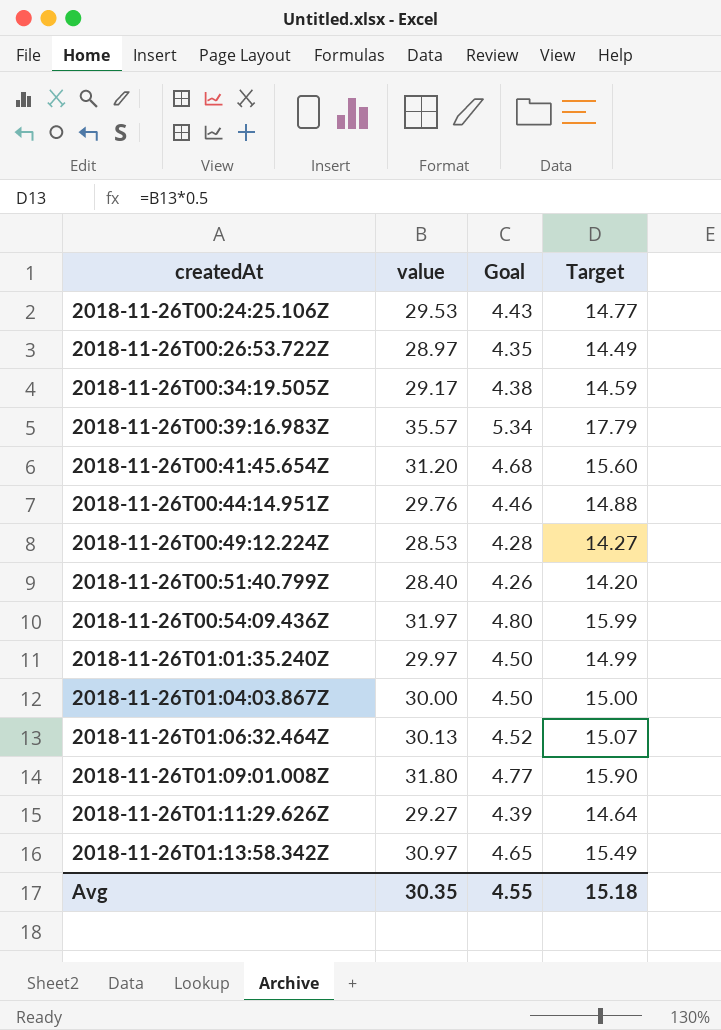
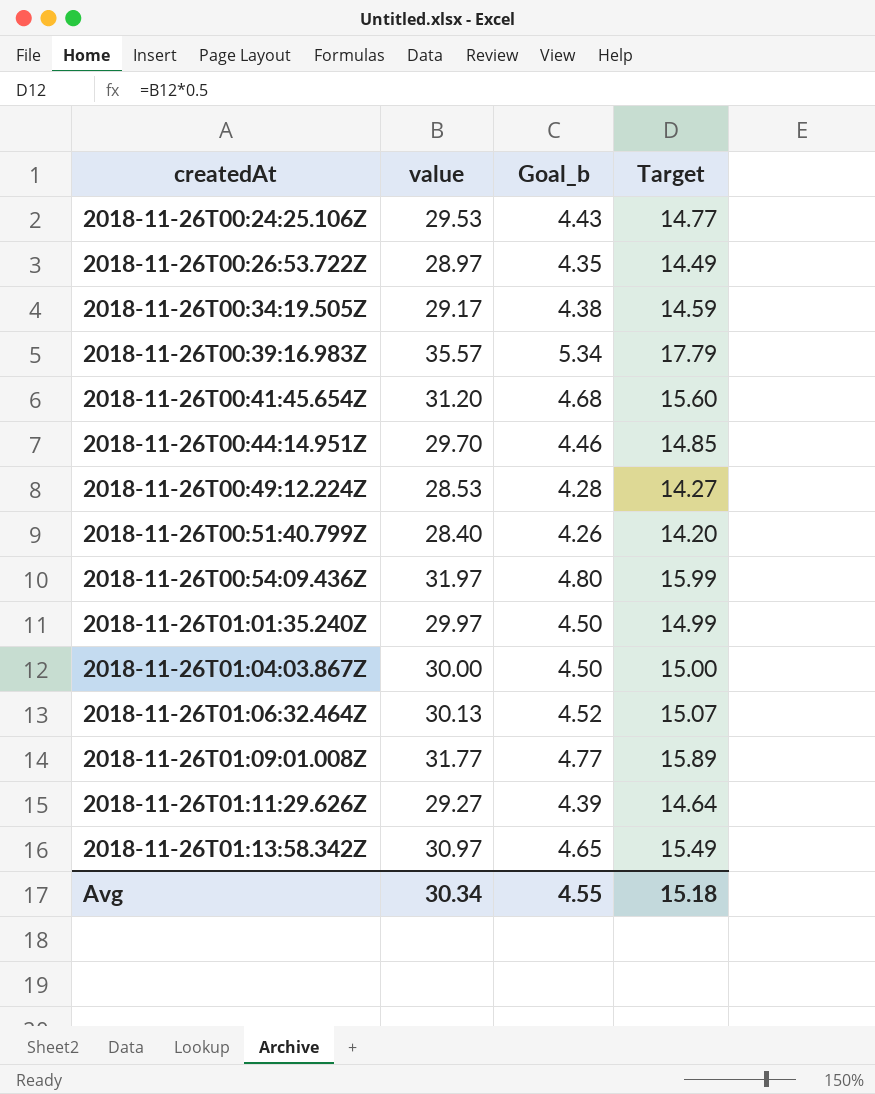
column name: Goal -> Goal_b
2018-11-26T00:44:14.951Z | value: 29.76 -> 29.70
2018-11-26T00:44:14.951Z | Target: 14.88 -> 14.85
2018-11-26T01:09:01.008Z | value: 31.80 -> 31.77
2018-11-26T01:09:01.008Z | Target: 15.90 -> 15.89
Avg | value: 30.35 -> 30.34

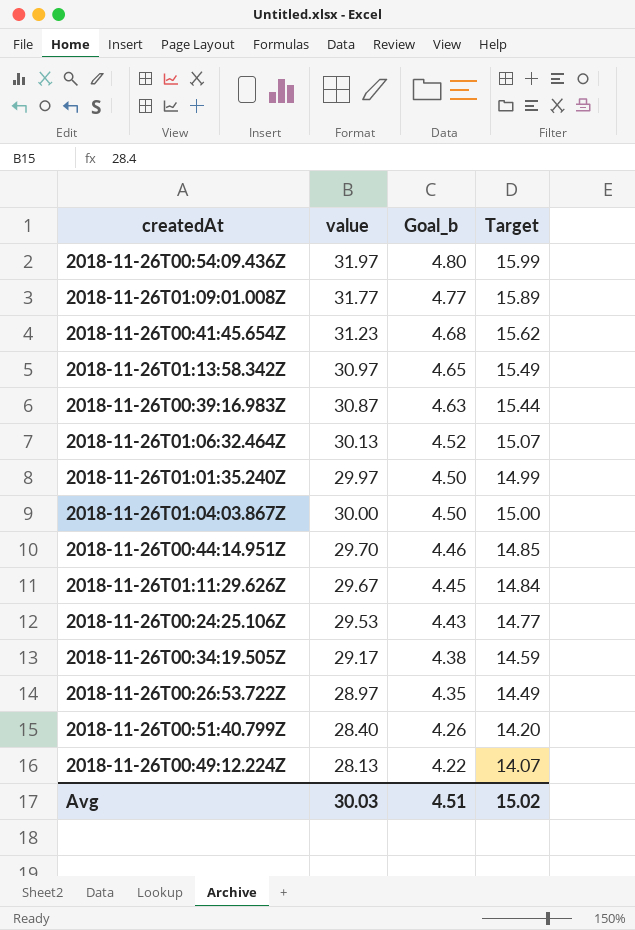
row order: createdAt ascending -> Goal_b descending
2018-11-26T00:41:45.654Z | value: 31.20 -> 31.23
2018-11-26T00:41:45.654Z | Target: 15.60 -> 15.62
2018-11-26T00:39:16.983Z | value: 35.57 -> 30.87
2018-11-26T00:39:16.983Z | Goal_b: 5.34 -> 4.63
2018-11-26T00:39:16.983Z | Target: 17.79 -> 15.44
2018-11-26T01:11:29.626Z | value: 29.27 -> 29.67
2018-11-26T01:11:29.626Z | Goal_b: 4.39 -> 4.45
2018-11-26T01:11:29.626Z | Target: 14.64 -> 14.84
2018-11-26T00:49:12.224Z | value: 28.53 -> 28.13
2018-11-26T00:49:12.224Z | Goal_b: 4.28 -> 4.22
2018-11-26T00:49:12.224Z | Target: 14.27 -> 14.07
Avg | value: 30.34 -> 30.03
Avg | Goal_b: 4.55 -> 4.51
Avg | Target: 15.18 -> 15.02

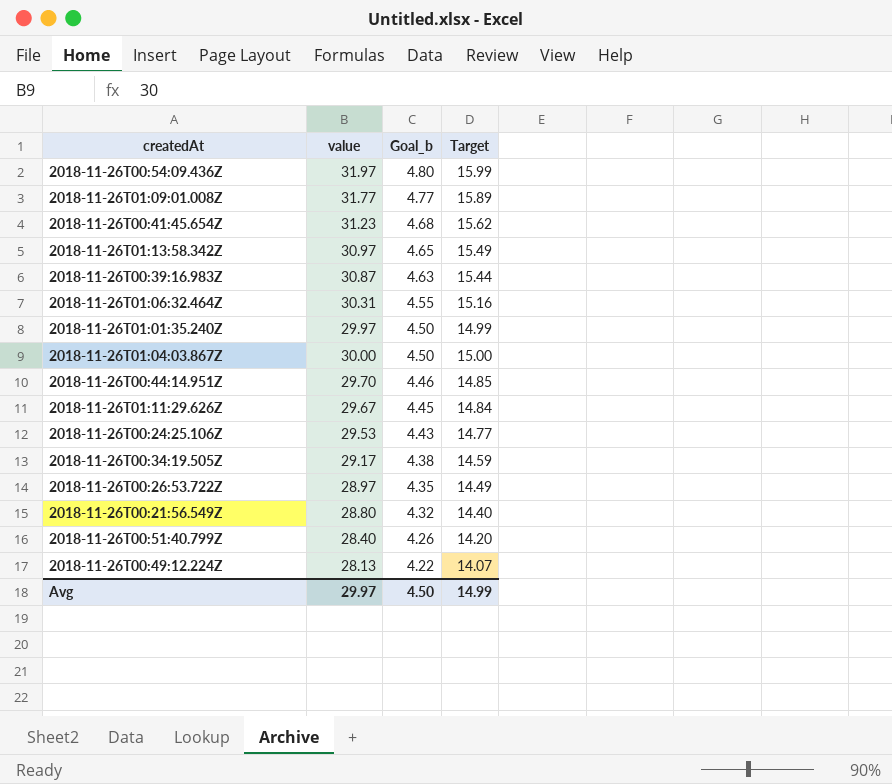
2018-11-26T01:06:32.464Z | value: 30.13 -> 30.31
2018-11-26T01:06:32.464Z | Goal_b: 4.52 -> 4.55
2018-11-26T01:06:32.464Z | Target: 15.07 -> 15.16
row 2018-11-26T00:21:56.549Z: none -> 28.80 | 4.32 | 14.40
Avg | value: 30.03 -> 29.97
Avg | Goal_b: 4.51 -> 4.50
Avg | Target: 15.02 -> 14.99

